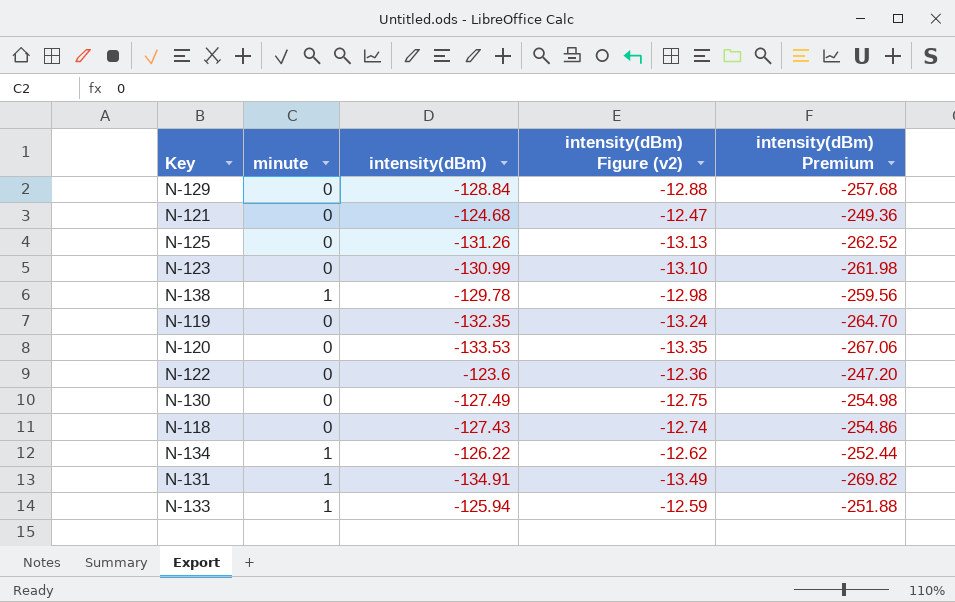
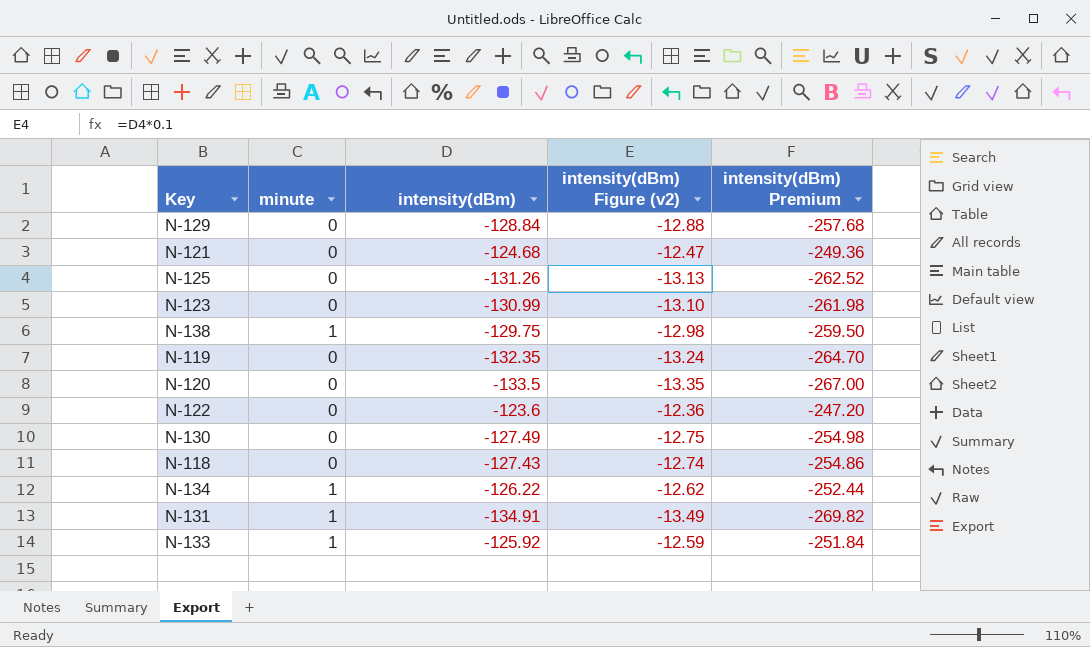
N-138 | intensity(dBm): -129.78 -> -129.75
N-138 | intensity(dBm) Premium: -259.56 -> -259.50
N-120 | intensity(dBm): -133.53 -> -133.5
N-120 | intensity(dBm) Premium: -267.06 -> -267.00
N-133 | intensity(dBm): -125.94 -> -125.92
N-133 | intensity(dBm) Premium: -251.88 -> -251.84

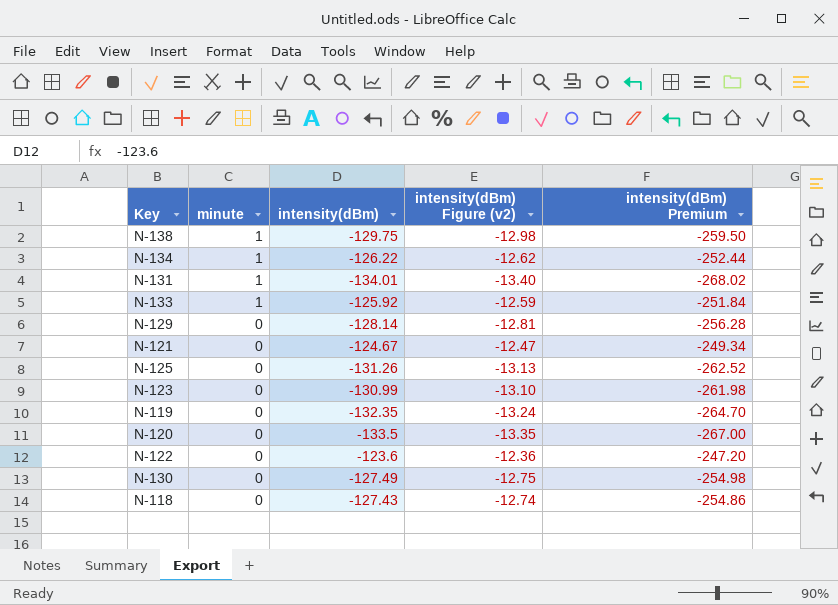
row order: none -> minute descending
N-131 | intensity(dBm): -134.91 -> -134.01
N-131 | intensity(dBm) Figure (v2): -13.49 -> -13.40
N-131 | intensity(dBm) Premium: -269.82 -> -268.02
N-129 | intensity(dBm): -128.84 -> -128.14
N-129 | intensity(dBm) Figure (v2): -12.88 -> -12.81
N-129 | intensity(dBm) Premium: -257.68 -> -256.28
N-121 | intensity(dBm): -124.68 -> -124.67
N-121 | intensity(dBm) Premium: -249.36 -> -249.34

